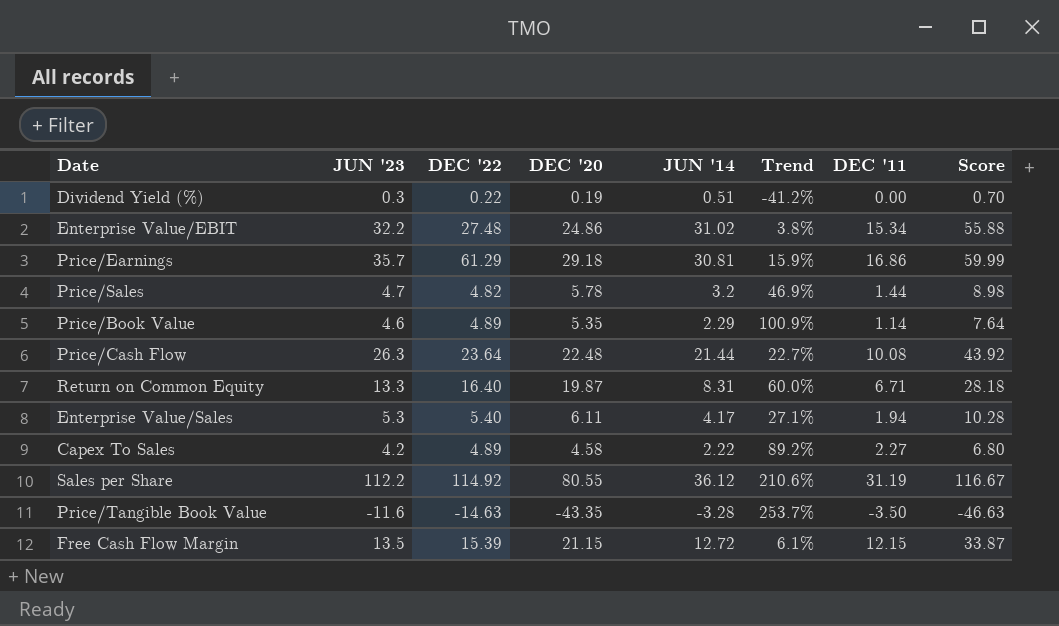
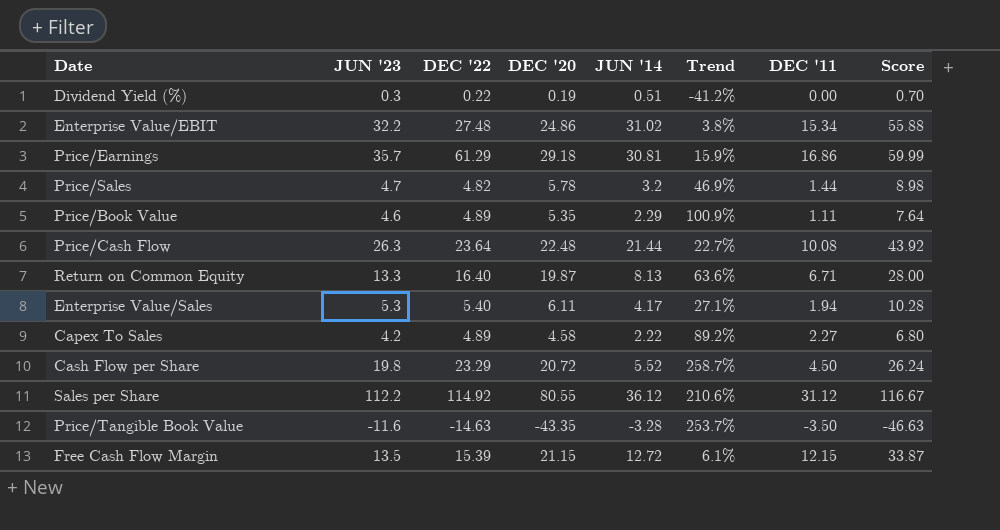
Price/Book Value | DEC '11: 1.14 -> 1.11
Return on Common Equity | JUN '14: 8.31 -> 8.13
Return on Common Equity | Trend: 60.0% -> 63.6%
Return on Common Equity | Score: 28.18 -> 28.00
row Cash Flow per Share: none -> 19.8 | 23.29 | 20.72 | 5.52 | 258.7% | 4.50 | 26.24
Sales per Share | DEC '11: 31.19 -> 31.12

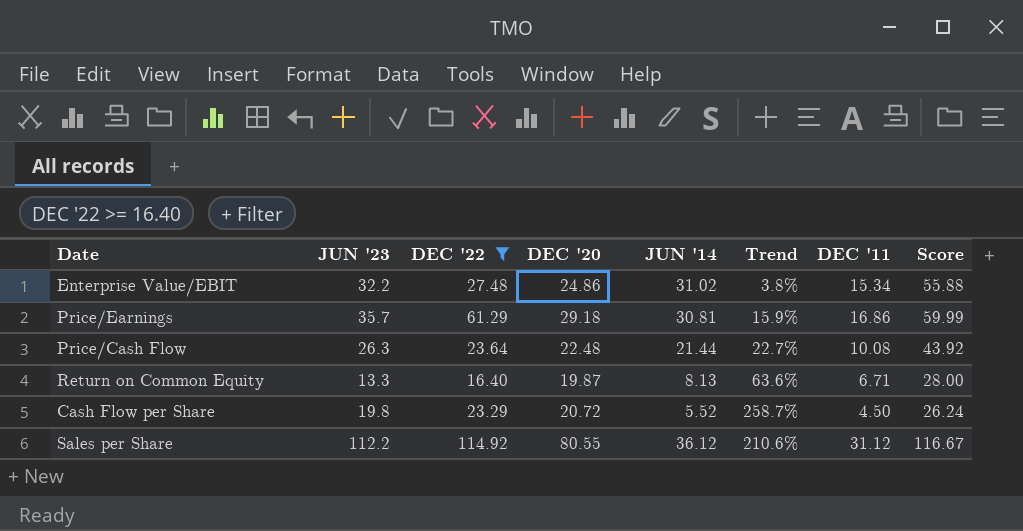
filter: none -> DEC '22 >= 16.40

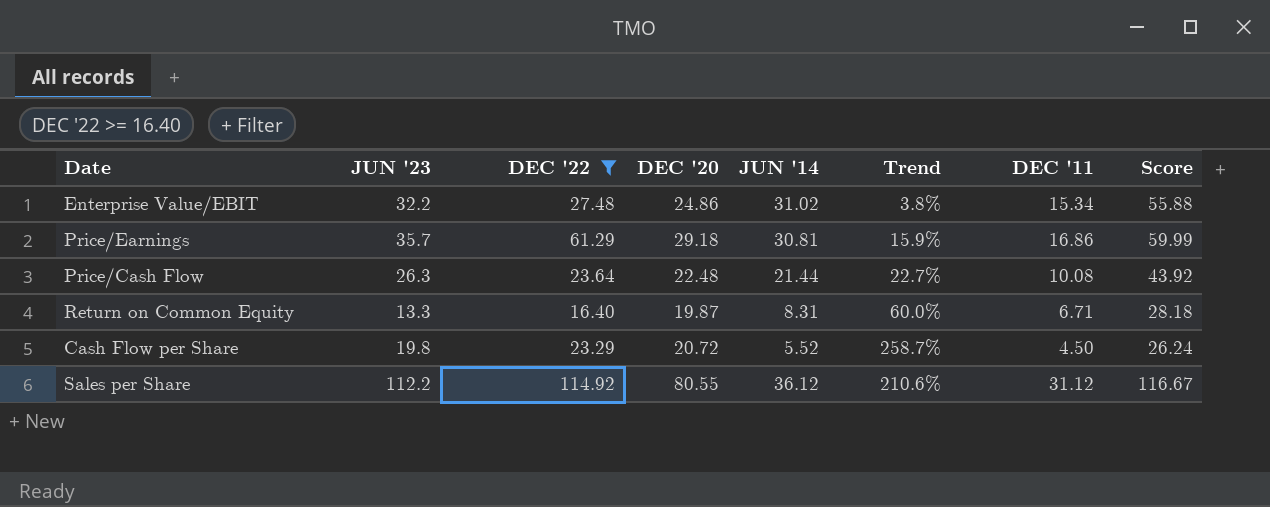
Return on Common Equity | JUN '14: 8.13 -> 8.31
Return on Common Equity | Trend: 63.6% -> 60.0%
Return on Common Equity | Score: 28.00 -> 28.18

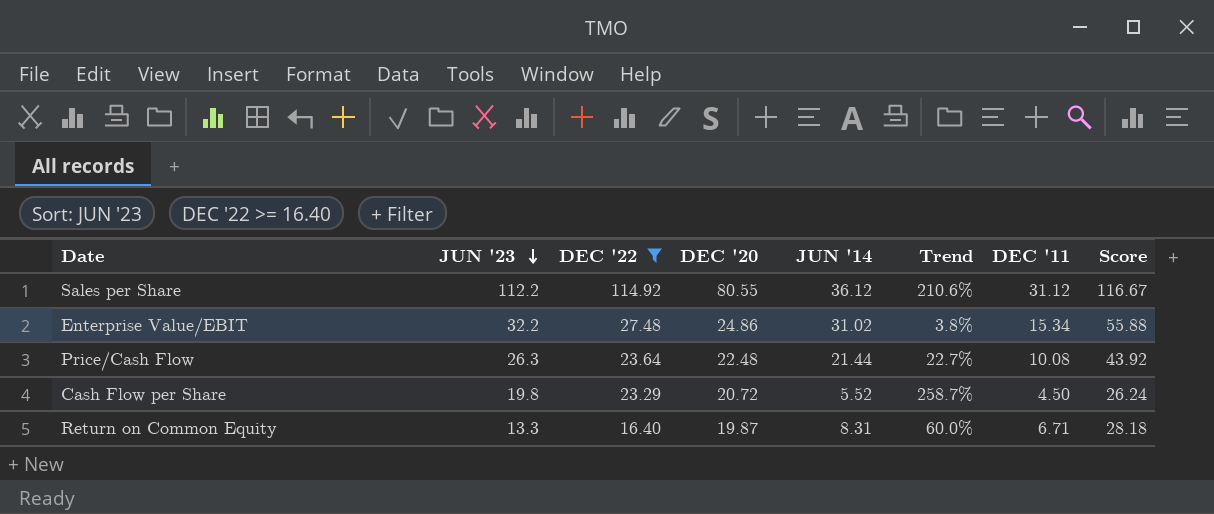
row order: none -> JUN '23 descending
row Price/Earnings: 35.7 | 61.29 | 29.18 | 30.81 | 15.9% | 16.86 | 59.99 -> none

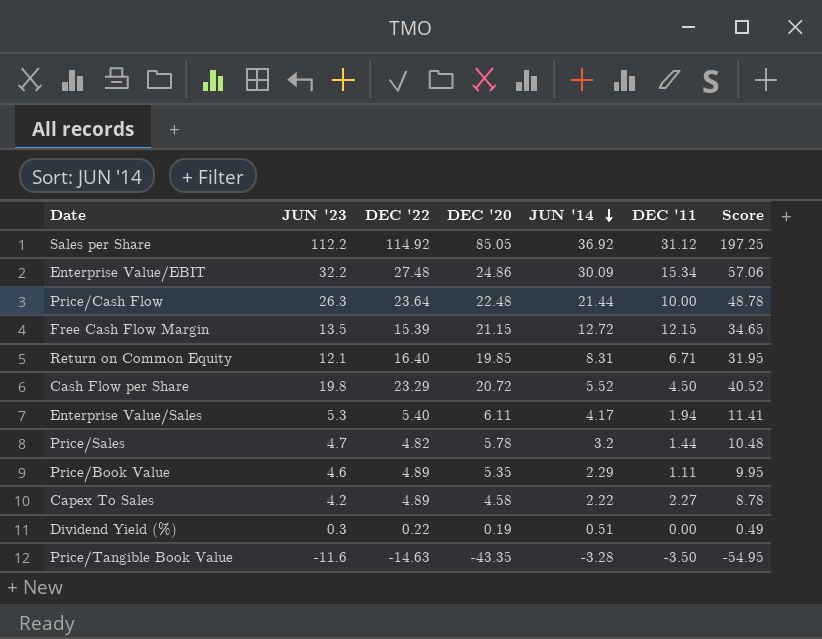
filter: DEC '22 >= 16.40 -> none
row order: JUN '23 descending -> JUN '14 descending
column Trend | formula: ([JUN '23] - [JUN '14]) / [JUN '14] -> none
column Score | formula: [DEC '20] + [JUN '14] -> [JUN '23] + [DEC '20]
Sales per Share | DEC '20: 80.55 -> 85.05
Sales per Share | JUN '14: 36.12 -> 36.92
Enterprise Value/EBIT | JUN '14: 31.02 -> 30.09
Price/Cash Flow | DEC '11: 10.08 -> 10.00
Return on Common Equity | JUN '23: 13.3 -> 12.1
Return on Common Equity | DEC '20: 19.87 -> 19.85

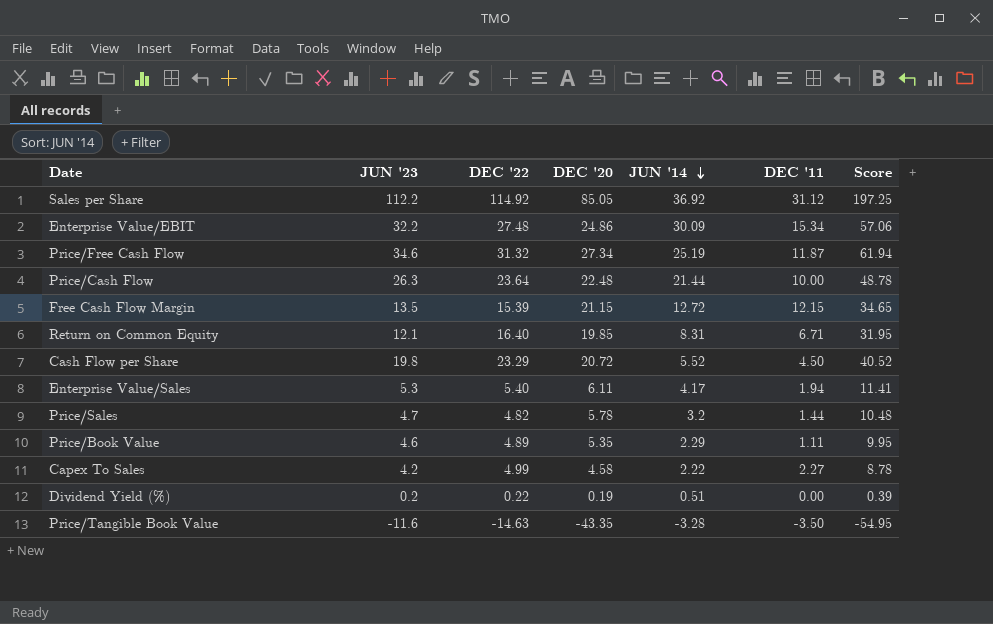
row Price/Free Cash Flow: none -> 34.6 | 31.32 | 27.34 | 25.19 | 11.87 | 61.94
Capex To Sales | DEC '22: 4.89 -> 4.99
Dividend Yield (%) | JUN '23: 0.3 -> 0.2
Dividend Yield (%) | Score: 0.49 -> 0.39

